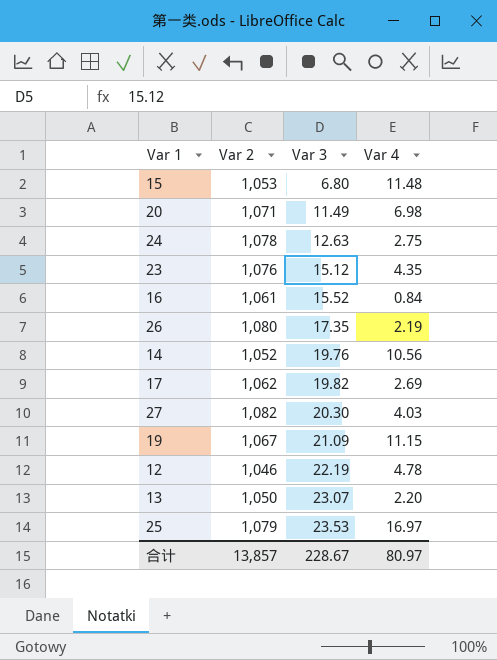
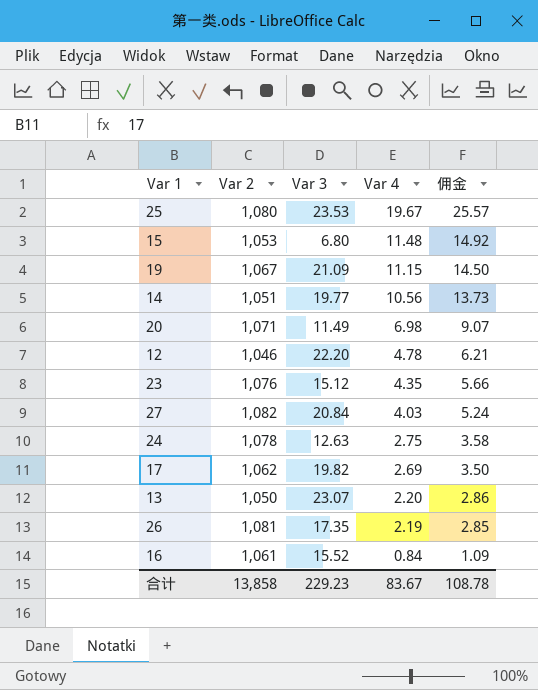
row order: Var 3 ascending -> Var 4 descending
column 佣金 | formula: none -> [Var 4] * 1.3
25 | Var 2: 1,079 -> 1,080
25 | Var 4: 16.97 -> 19.67
14 | Var 2: 1,052 -> 1,051
14 | Var 3: 19.76 -> 19.77
12 | Var 3: 22.19 -> 22.20
27 | Var 3: 20.30 -> 20.84
26 | Var 2: 1,080 -> 1,081
合计 | Var 2: 13,857 -> 13,858
合计 | Var 3: 228.67 -> 229.23
合计 | Var 4: 80.97 -> 83.67

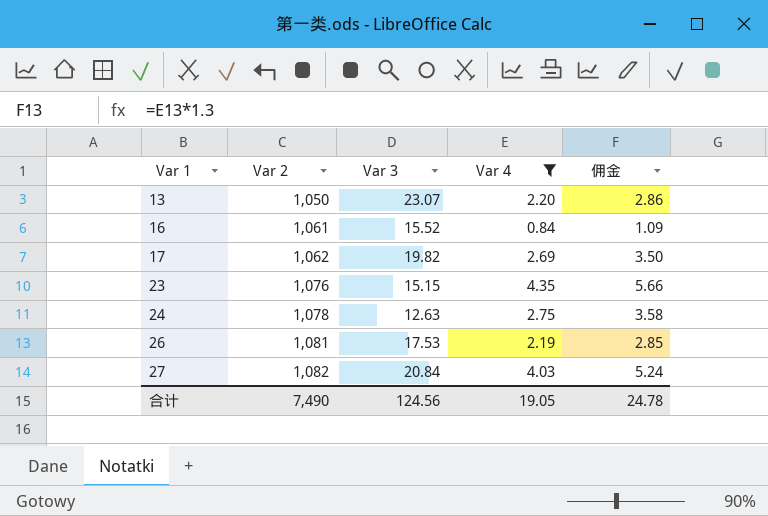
filter: none -> Var 4 <= 4.35
row order: Var 4 descending -> Var 1 ascending
23 | Var 3: 15.12 -> 15.15
26 | Var 3: 17.35 -> 17.53
合计 | Var 2: 13,858 -> 7,490
合计 | Var 3: 229.23 -> 124.56
合计 | Var 4: 83.67 -> 19.05
合计 | 佣金: 108.78 -> 24.78

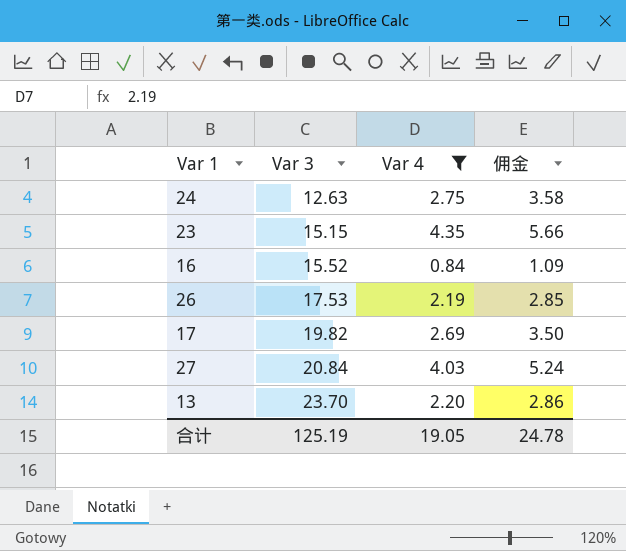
row order: Var 1 ascending -> Var 3 ascending
column Var 2 | position: 2 -> none
13 | Var 3: 23.07 -> 23.70
合计 | Var 3: 124.56 -> 125.19

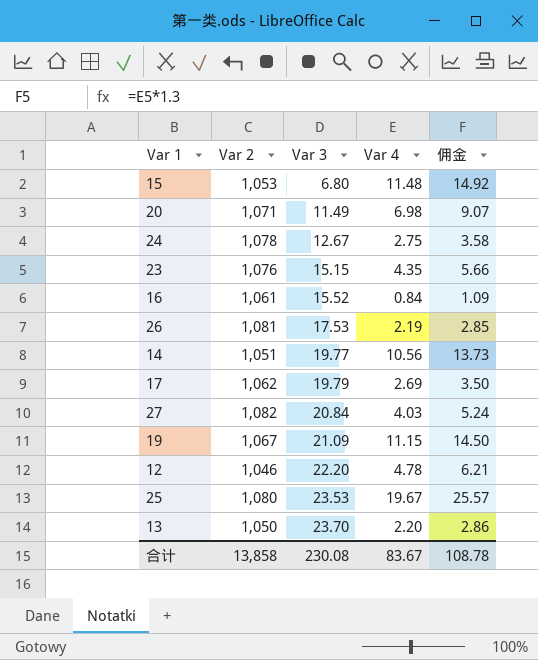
filter: Var 4 <= 4.35 -> none
column Var 2 | position: none -> 2
24 | Var 3: 12.63 -> 12.67
17 | Var 3: 19.82 -> 19.79
合计 | Var 3: 125.19 -> 230.08
合计 | Var 4: 19.05 -> 83.67
合计 | 佣金: 24.78 -> 108.78

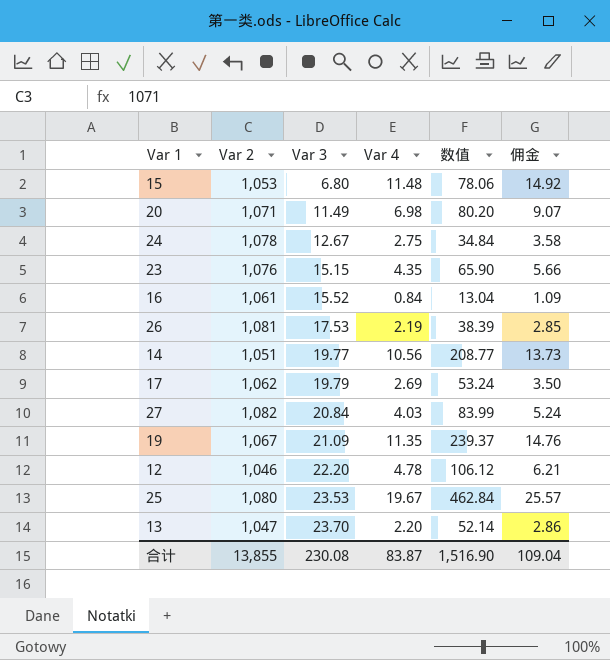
column 数值 | formula: none -> [Var 3] * [Var 4]
19 | Var 4: 11.15 -> 11.35
19 | 佣金: 14.50 -> 14.76
13 | Var 2: 1,050 -> 1,047
合计 | Var 2: 13,858 -> 13,855
合计 | Var 4: 83.67 -> 83.87
合计 | 佣金: 108.78 -> 109.04

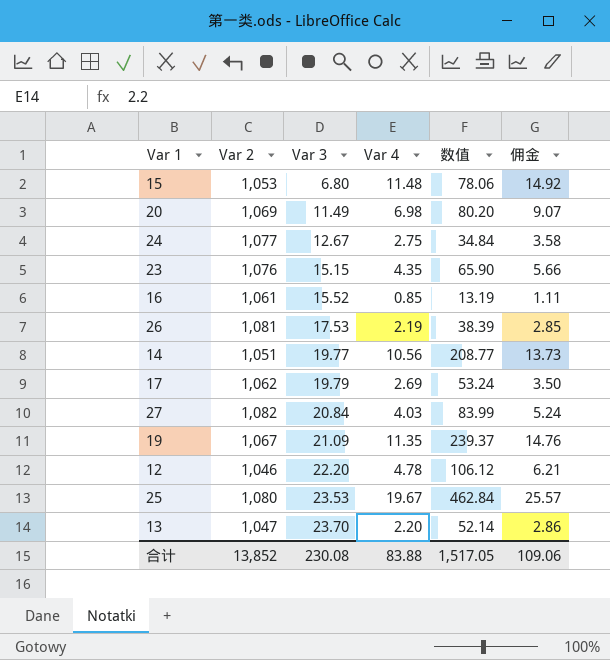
20 | Var 2: 1,071 -> 1,069
24 | Var 2: 1,078 -> 1,077
16 | Var 4: 0.84 -> 0.85
16 | 数值: 13.04 -> 13.19
16 | 佣金: 1.09 -> 1.11
合计 | Var 2: 13,855 -> 13,852
合计 | Var 4: 83.87 -> 83.88
合计 | 数值: 1,516.90 -> 1,517.05
合计 | 佣金: 109.04 -> 109.06

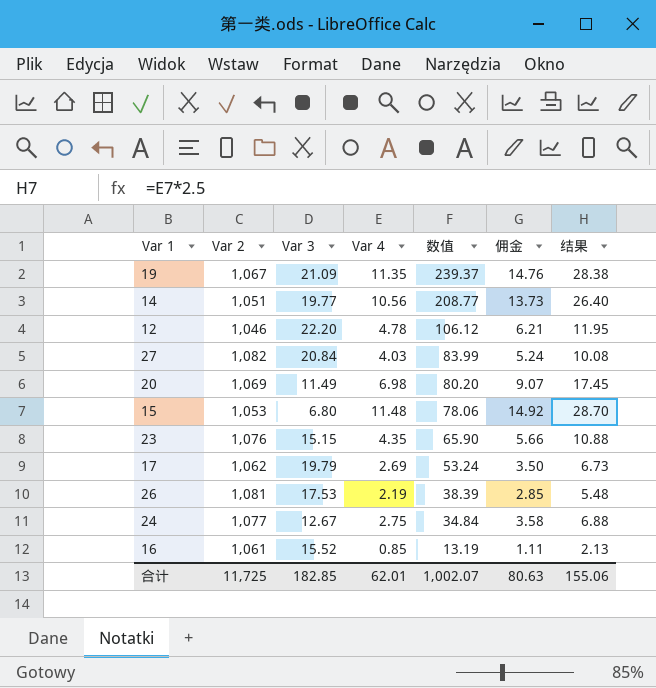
row order: Var 3 ascending -> 数值 descending
column 结果 | formula: none -> [Var 4] * 2.5
row 25: 1,080 | 23.53 | 19.67 | 462.84 | 25.57 -> none
row 13: 1,047 | 23.70 | 2.20 | 52.14 | 2.86 -> none
合计 | Var 2: 13,852 -> 11,725
合计 | Var 3: 230.08 -> 182.85
合计 | Var 4: 83.88 -> 62.01
合计 | 数值: 1,517.05 -> 1,002.07
合计 | 佣金: 109.06 -> 80.63

